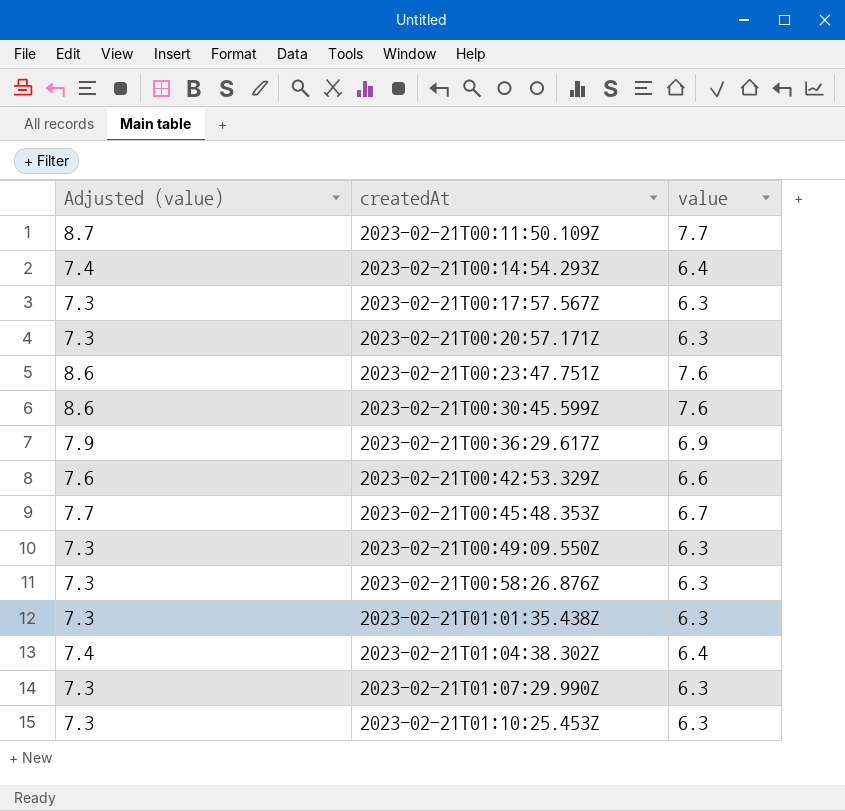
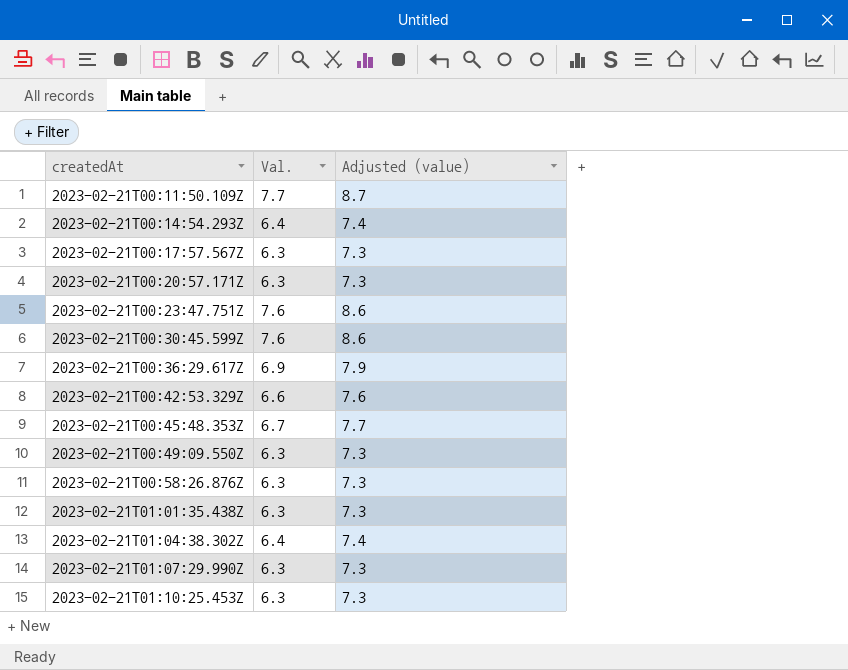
column name: value -> Val.
column Adjusted (value) | position: 1 -> 3

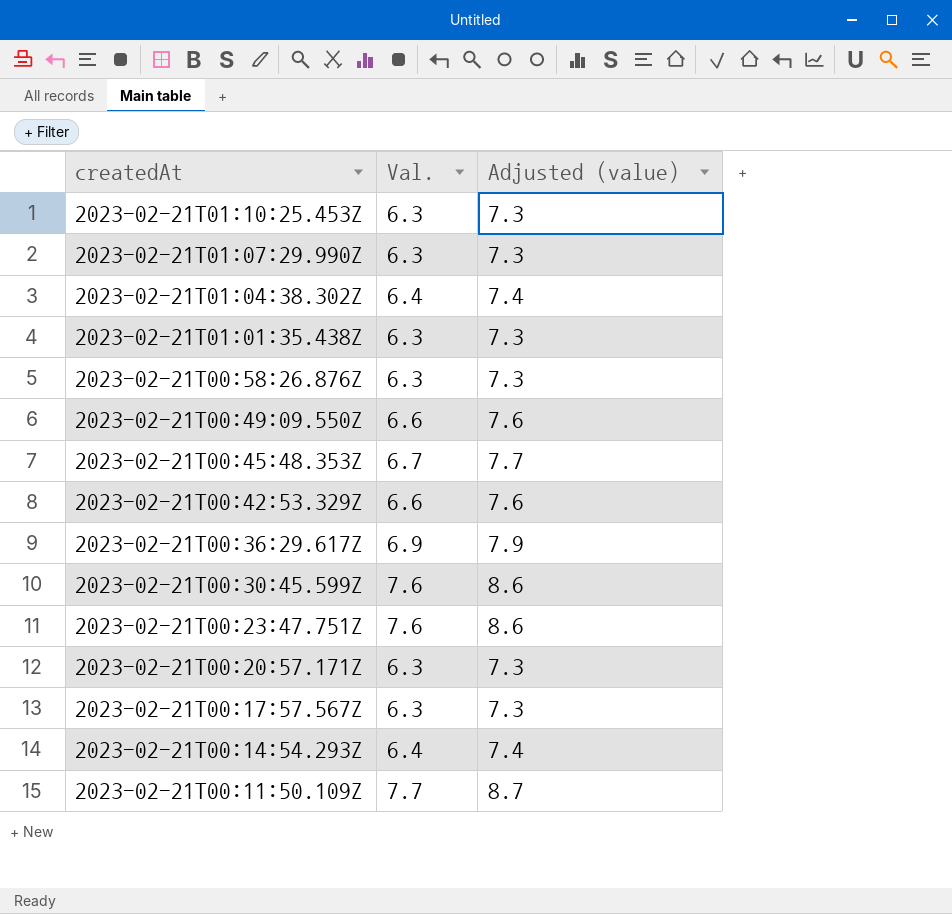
row order: createdAt ascending -> createdAt descending
2023-02-21T00:49:09.550Z | Val.: 6.3 -> 6.6
2023-02-21T00:49:09.550Z | Adjusted (value): 7.3 -> 7.6

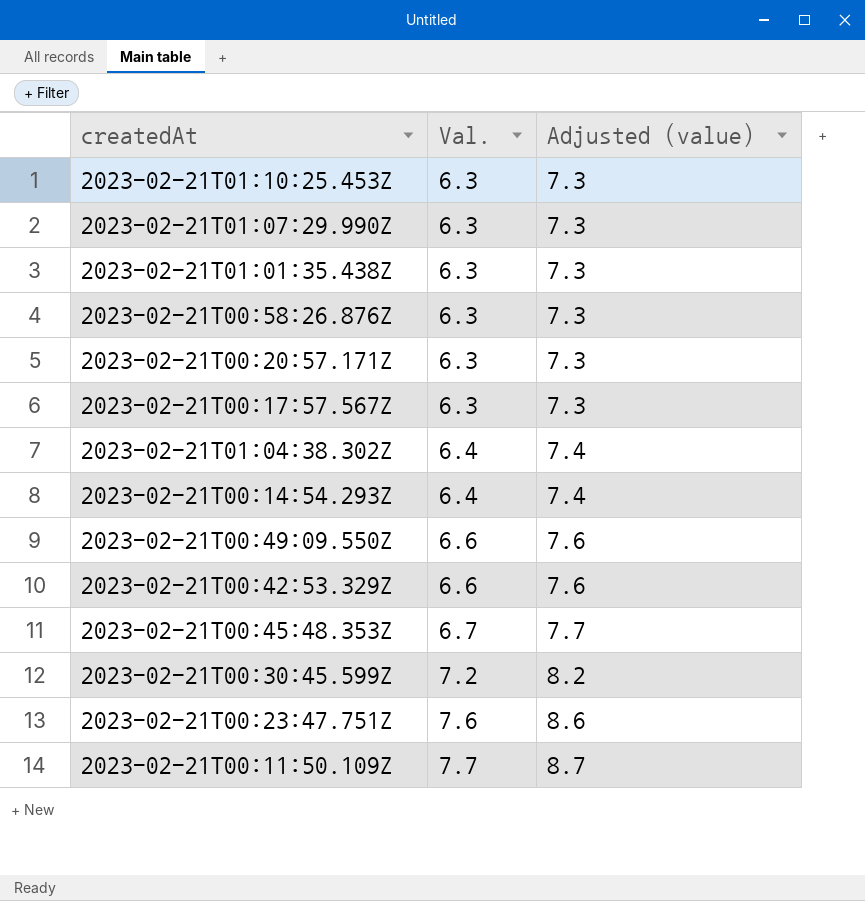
row order: createdAt descending -> Val. ascending
row 2023-02-21T00:36:29.617Z: 6.9 | 7.9 -> none
2023-02-21T00:30:45.599Z | Val.: 7.6 -> 7.2
2023-02-21T00:30:45.599Z | Adjusted (value): 8.6 -> 8.2

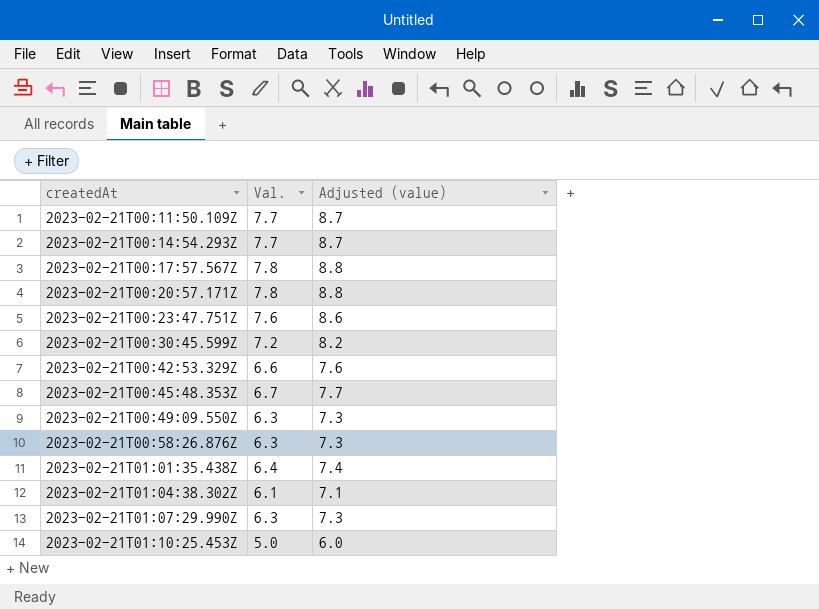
row order: Val. ascending -> createdAt ascending
2023-02-21T00:14:54.293Z | Val.: 6.4 -> 7.7
2023-02-21T00:14:54.293Z | Adjusted (value): 7.4 -> 8.7
2023-02-21T00:17:57.567Z | Val.: 6.3 -> 7.8
2023-02-21T00:17:57.567Z | Adjusted (value): 7.3 -> 8.8
2023-02-21T00:20:57.171Z | Val.: 6.3 -> 7.8
2023-02-21T00:20:57.171Z | Adjusted (value): 7.3 -> 8.8
2023-02-21T00:49:09.550Z | Val.: 6.6 -> 6.3
2023-02-21T00:49:09.550Z | Adjusted (value): 7.6 -> 7.3
2023-02-21T01:01:35.438Z | Val.: 6.3 -> 6.4
2023-02-21T01:01:35.438Z | Adjusted (value): 7.3 -> 7.4
2023-02-21T01:04:38.302Z | Val.: 6.4 -> 6.1
2023-02-21T01:04:38.302Z | Adjusted (value): 7.4 -> 7.1
2023-02-21T01:10:25.453Z | Val.: 6.3 -> 5.0
2023-02-21T01:10:25.453Z | Adjusted (value): 7.3 -> 6.0

